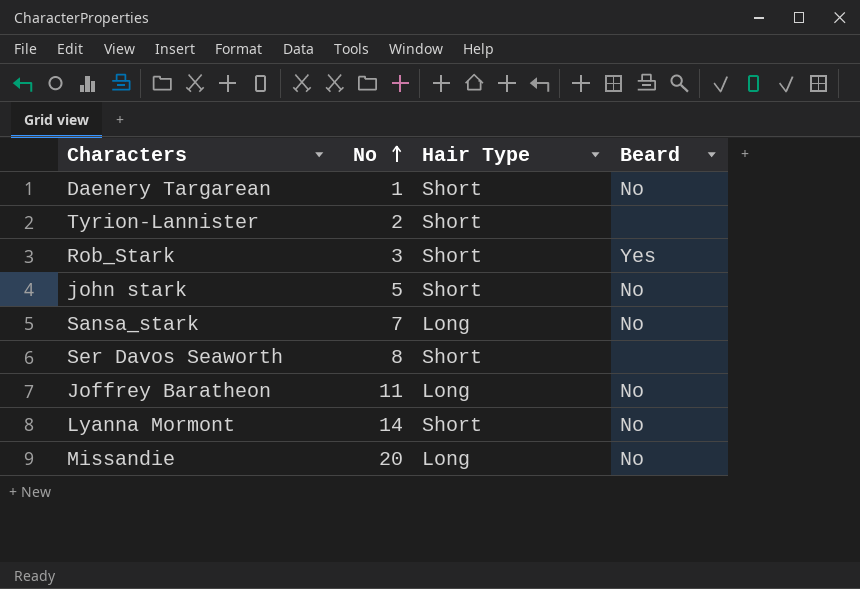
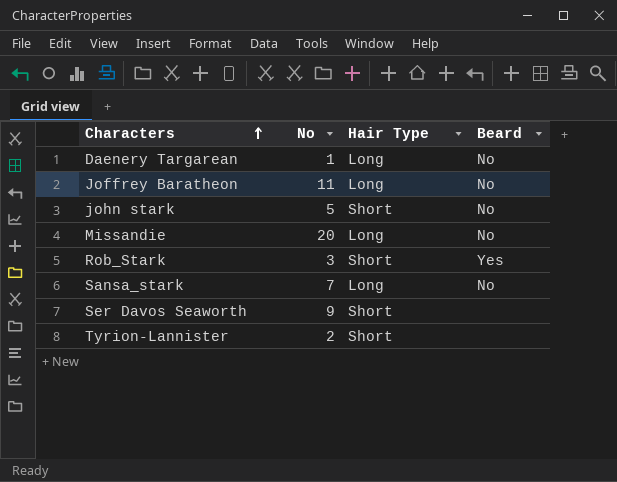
row order: No ascending -> Characters ascending
row Lyanna Mormont: 14 | Short | No -> none
Daenery Targarean | Hair Type: Short -> Long
Ser Davos Seaworth | No: 8 -> 9

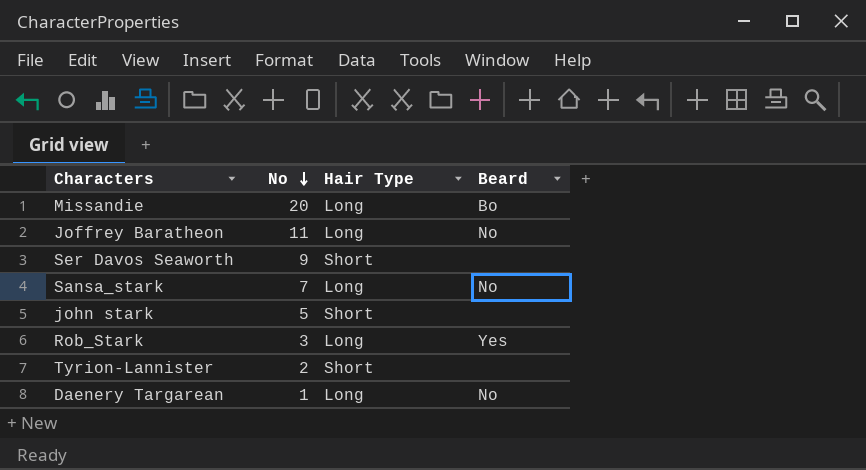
row order: Characters ascending -> No descending
Missandie | Beard: No -> Bo
john stark | Beard: No -> none
Rob_Stark | Hair Type: Short -> Long

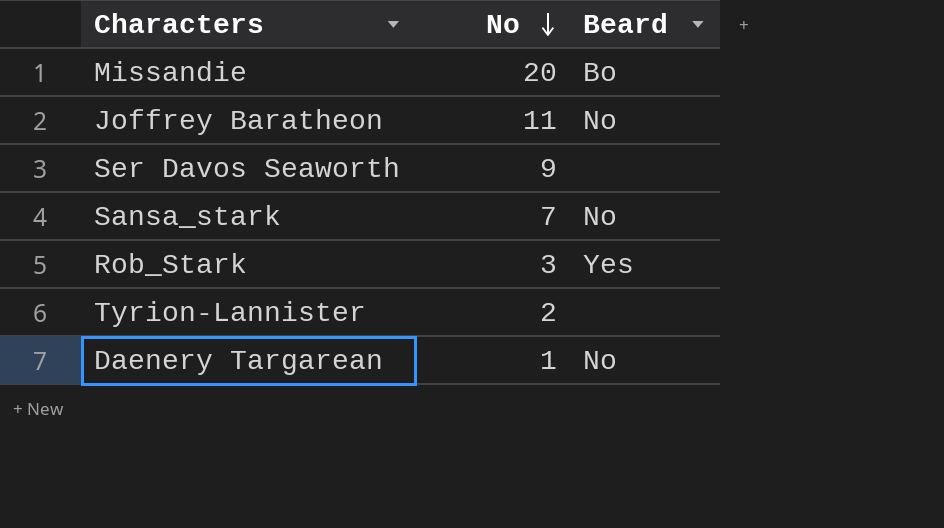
column Hair Type | position: 3 -> none
row john stark: 5 | Short | none -> none

